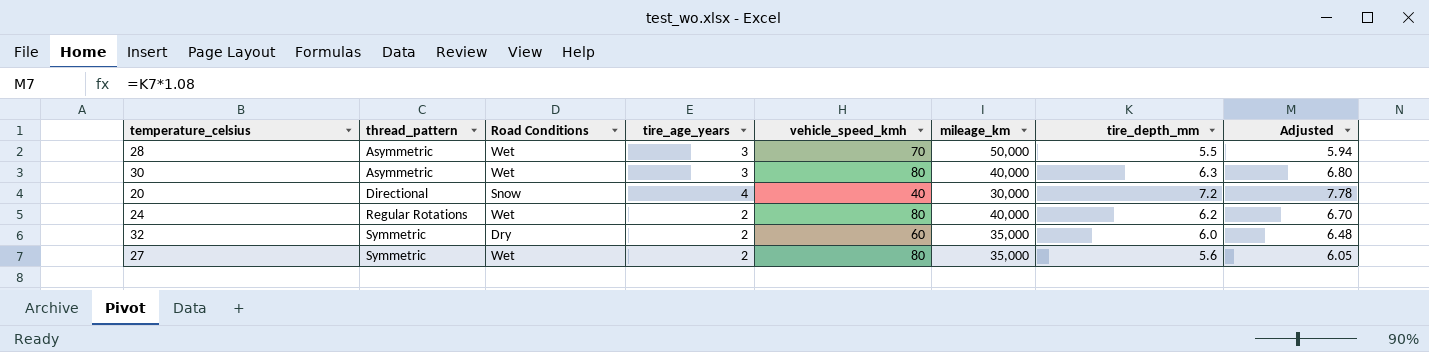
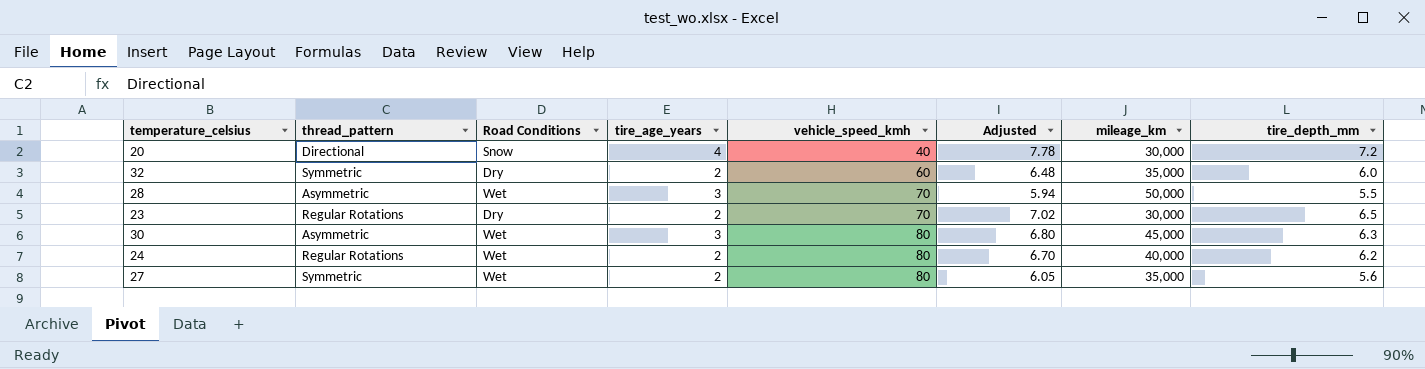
row order: thread_pattern ascending -> vehicle_speed_kmh ascending
column Adjusted | position: 8 -> 6
row 23: none -> Regular Rotations | Dry | 2 | 70 | 7.02 | 30,000 | 6.5
30 | mileage_km: 40,000 -> 45,000

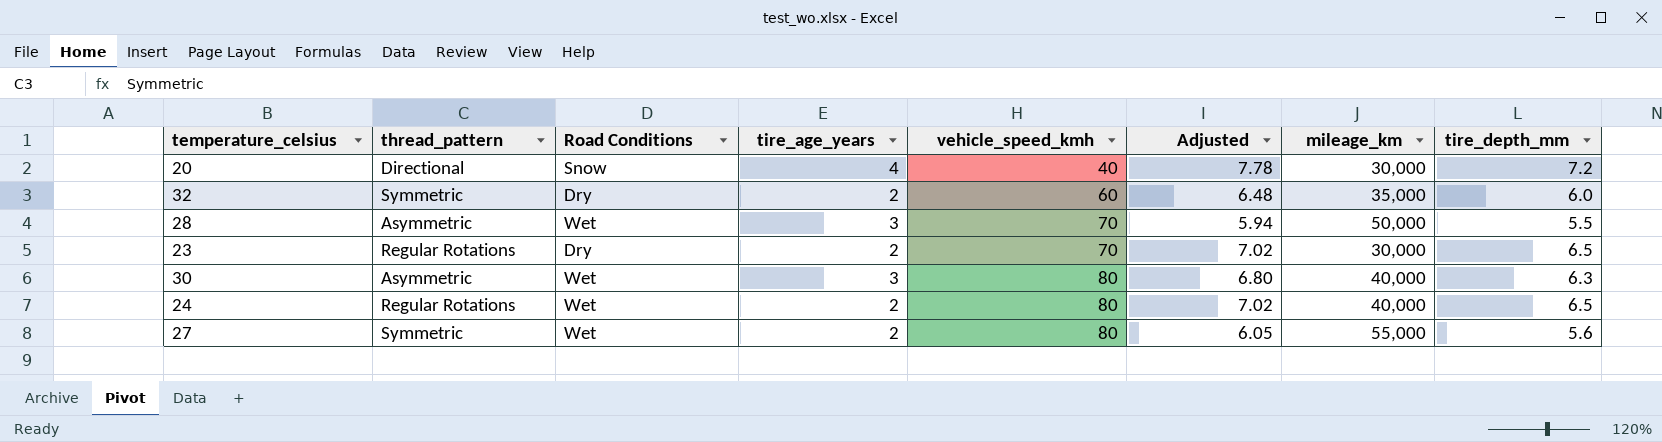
30 | mileage_km: 45,000 -> 40,000
24 | Adjusted: 6.70 -> 7.02
24 | tire_depth_mm: 6.2 -> 6.5
27 | mileage_km: 35,000 -> 55,000

